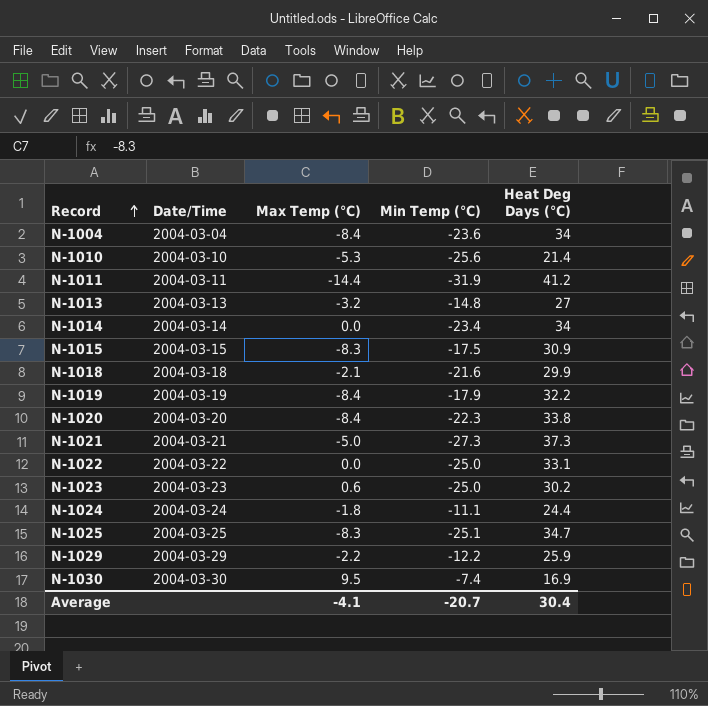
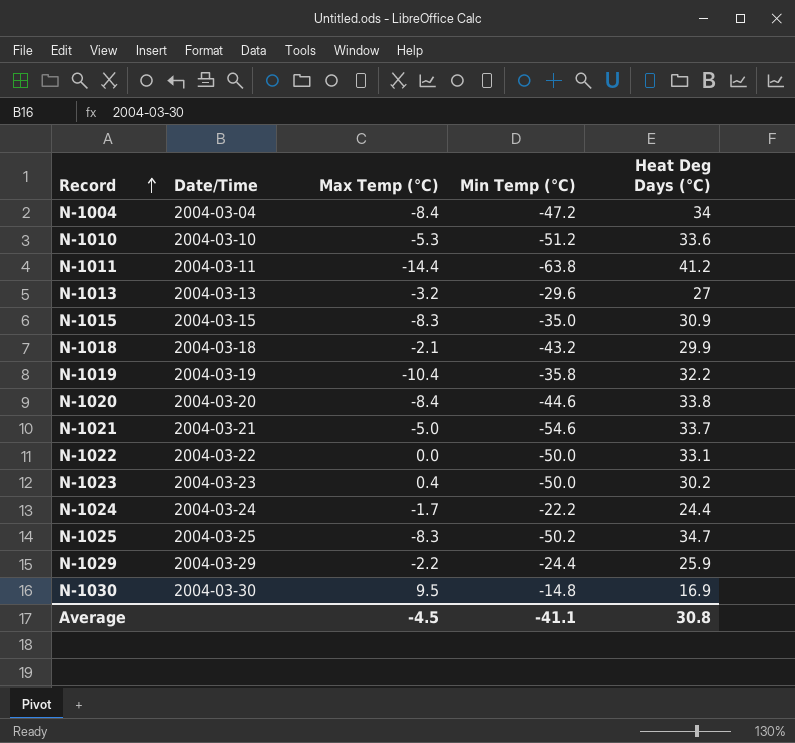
row N-1014: 2004-03-14 | 0.0 | -23.4 | 34 -> none
N-1004 | Min Temp (°C): -23.6 -> -47.2
N-1010 | Min Temp (°C): -25.6 -> -51.2
N-1010 | Heat Deg Days (°C): 21.4 -> 33.6
N-1011 | Min Temp (°C): -31.9 -> -63.8
N-1013 | Min Temp (°C): -14.8 -> -29.6
N-1015 | Min Temp (°C): -17.5 -> -35.0
N-1018 | Min Temp (°C): -21.6 -> -43.2
N-1019 | Max Temp (°C): -8.4 -> -10.4
N-1019 | Min Temp (°C): -17.9 -> -35.8
N-1020 | Min Temp (°C): -22.3 -> -44.6
N-1021 | Min Temp (°C): -27.3 -> -54.6
N-1021 | Heat Deg Days (°C): 37.3 -> 33.7
N-1022 | Min Temp (°C): -25.0 -> -50.0
N-1023 | Max Temp (°C): 0.6 -> 0.4
N-1023 | Min Temp (°C): -25.0 -> -50.0
N-1024 | Max Temp (°C): -1.8 -> -1.7
N-1024 | Min Temp (°C): -11.1 -> -22.2
N-1025 | Min Temp (°C): -25.1 -> -50.2
N-1029 | Min Temp (°C): -12.2 -> -24.4
N-1030 | Min Temp (°C): -7.4 -> -14.8
Average | Max Temp (°C): -4.1 -> -4.5
Average | Min Temp (°C): -20.7 -> -41.1
Average | Heat Deg Days (°C): 30.4 -> 30.8

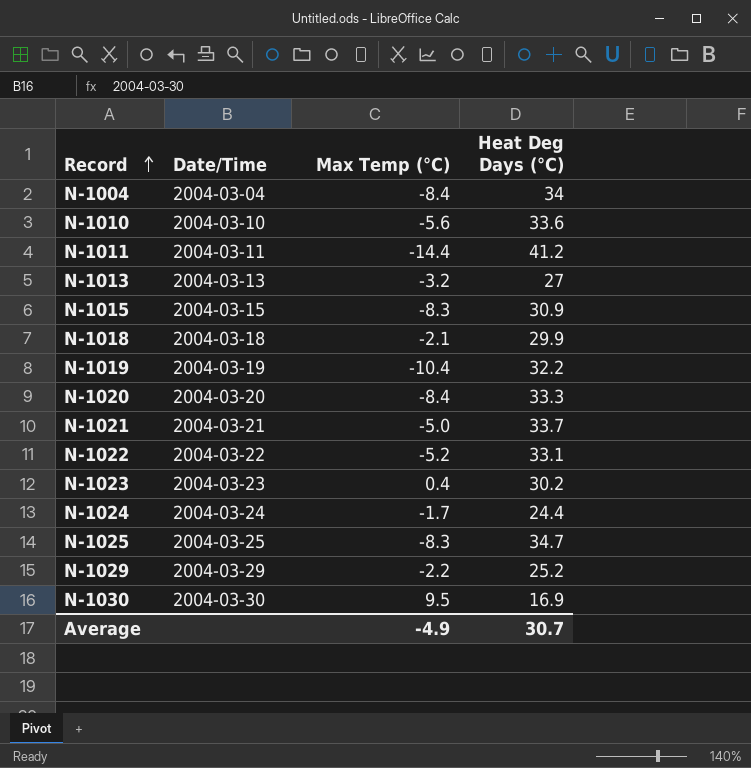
column Min Temp (°C) | position: 4 -> none
N-1010 | Max Temp (°C): -5.3 -> -5.6
N-1020 | Heat Deg Days (°C): 33.8 -> 33.3
N-1022 | Max Temp (°C): 0.0 -> -5.2
N-1029 | Heat Deg Days (°C): 25.9 -> 25.2
Average | Max Temp (°C): -4.5 -> -4.9
Average | Heat Deg Days (°C): 30.8 -> 30.7

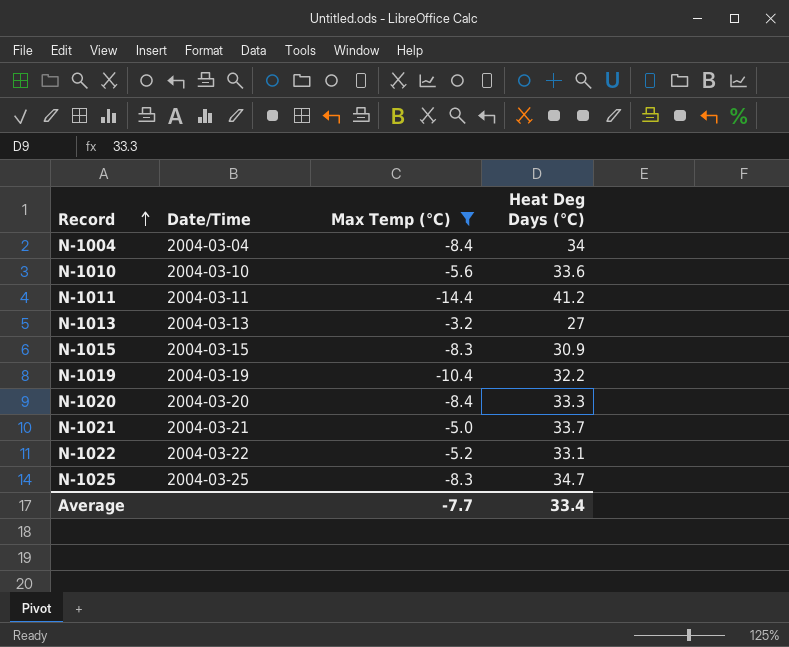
filter: none -> Max Temp (°C) <= -3.2
Average | Max Temp (°C): -4.9 -> -7.7
Average | Heat Deg Days (°C): 30.7 -> 33.4

